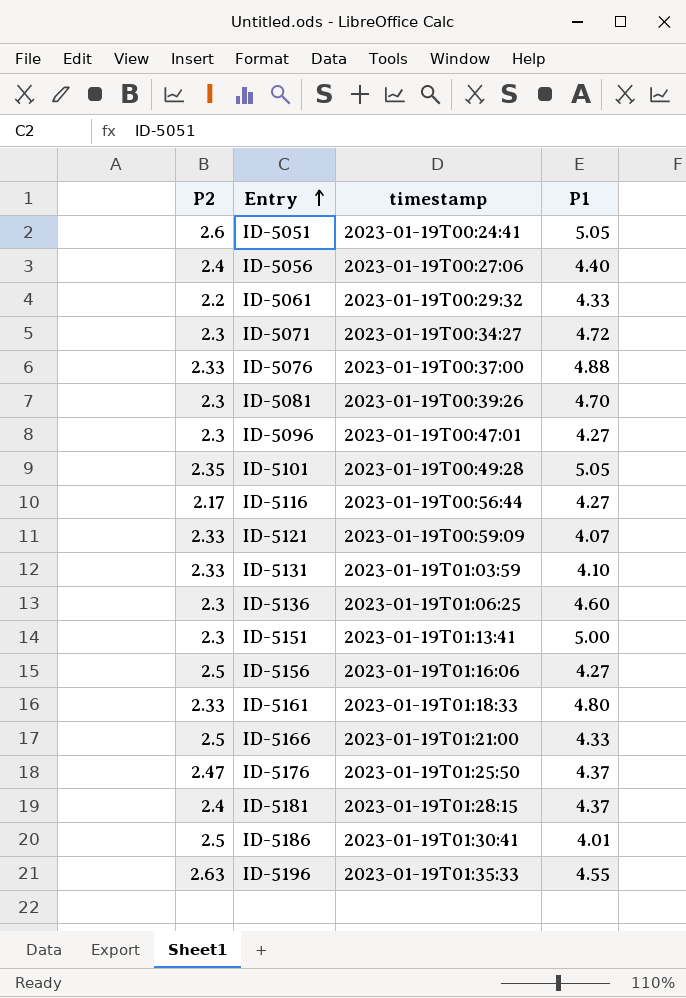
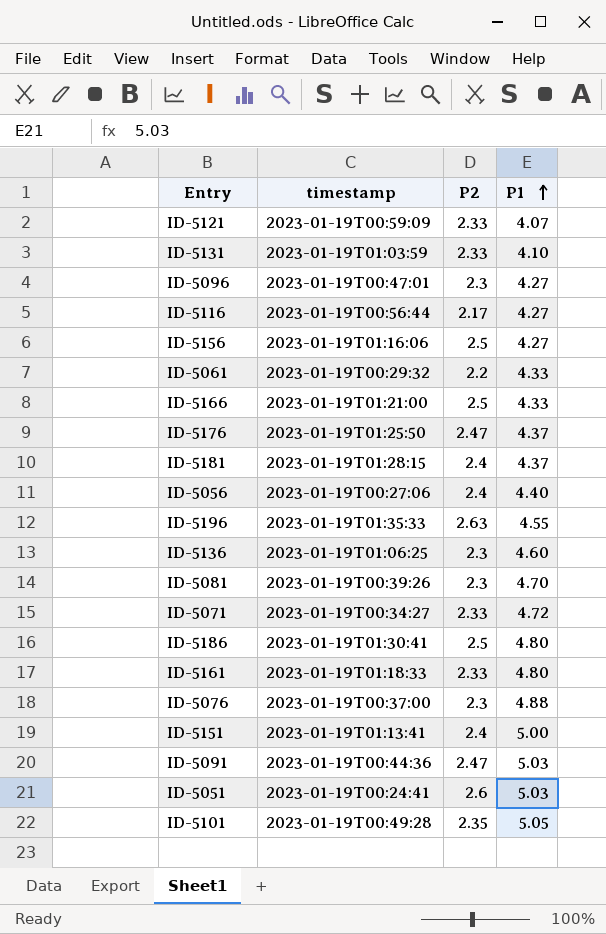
row order: Entry ascending -> P1 ascending
column P2 | position: 1 -> 3
ID-5071 | P2: 2.3 -> 2.33
ID-5186 | P1: 4.01 -> 4.80
ID-5076 | P2: 2.33 -> 2.3
ID-5151 | P2: 2.3 -> 2.4
row ID-5091: none -> 2023-01-19T00:44:36 | 2.47 | 5.03
ID-5051 | P1: 5.05 -> 5.03

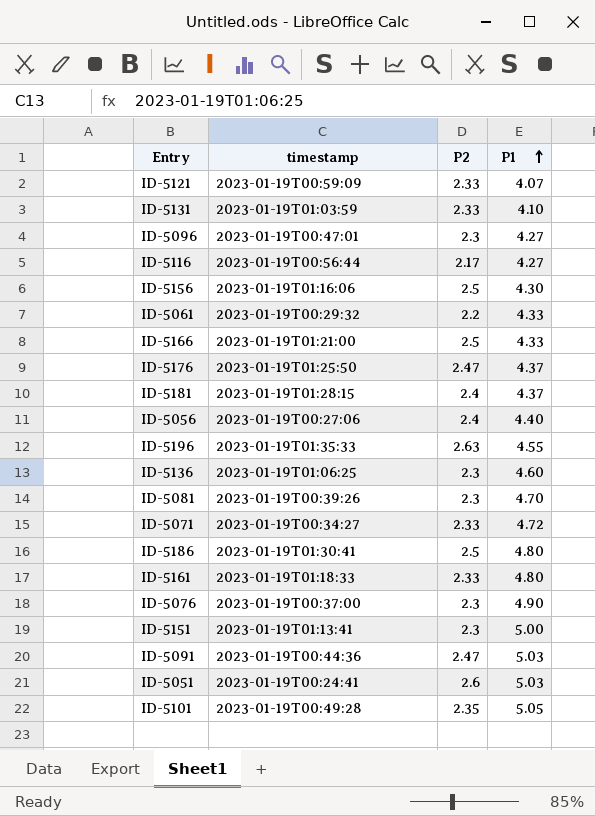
ID-5156 | P1: 4.27 -> 4.30
ID-5076 | P1: 4.88 -> 4.90
ID-5151 | P2: 2.4 -> 2.3

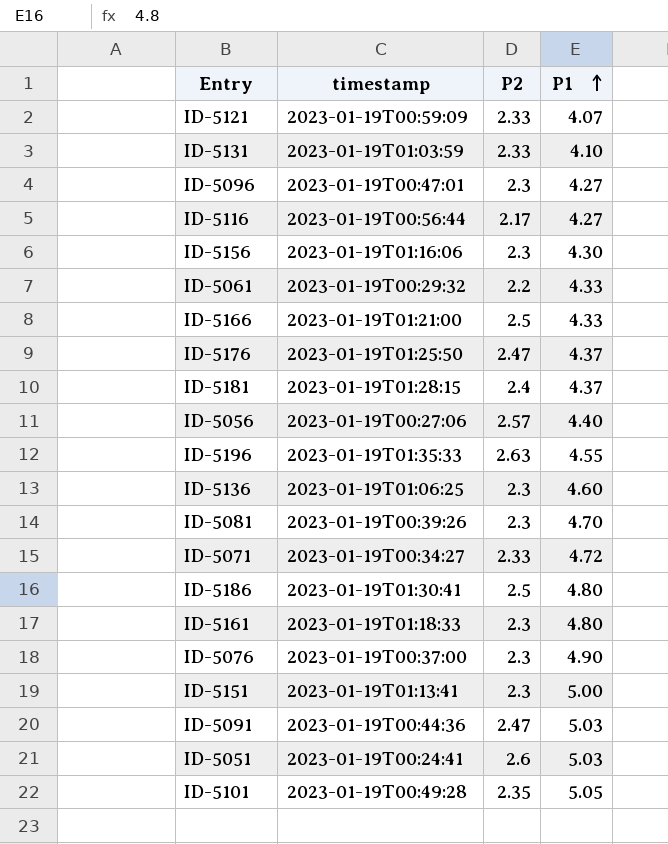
ID-5156 | P2: 2.5 -> 2.3
ID-5056 | P2: 2.4 -> 2.57
ID-5161 | P2: 2.33 -> 2.3

